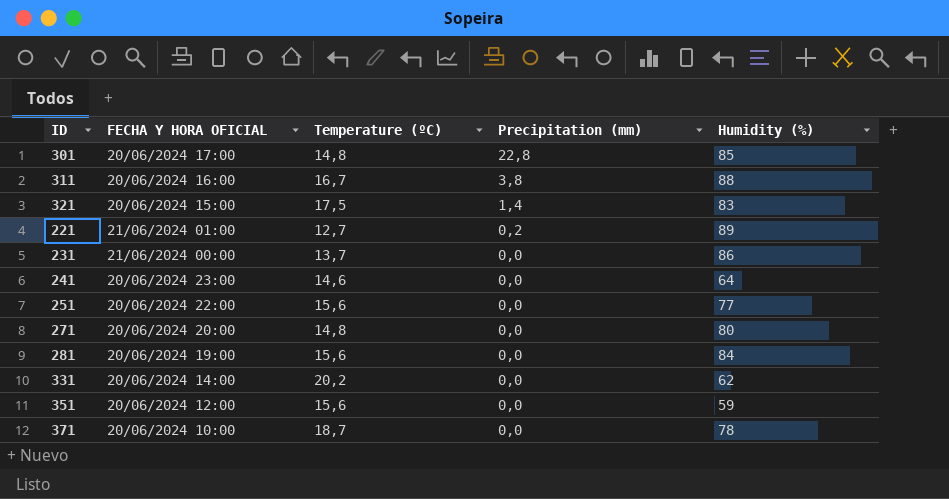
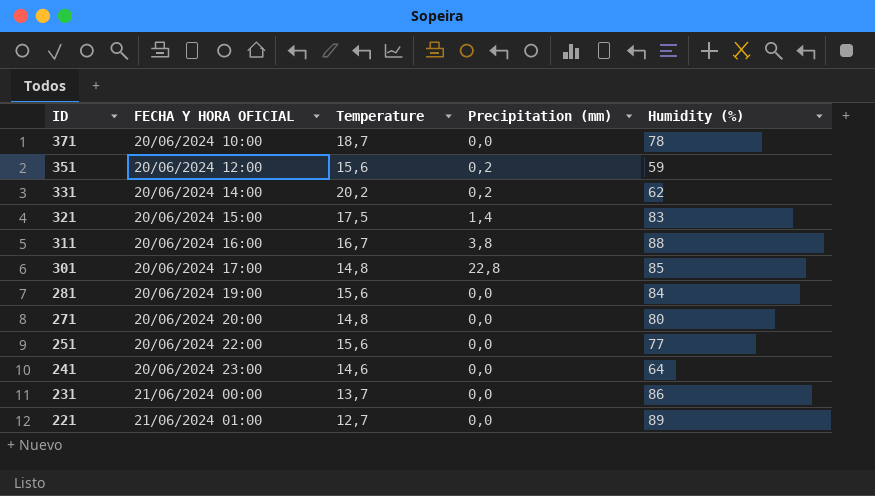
row order: Precipitation (mm) descending -> ID descending
column name: Temperature (ºC) -> Temperature
351 | Precipitation (mm): 0,0 -> 0,2
331 | Precipitation (mm): 0,0 -> 0,2
221 | Precipitation (mm): 0,2 -> 0,0

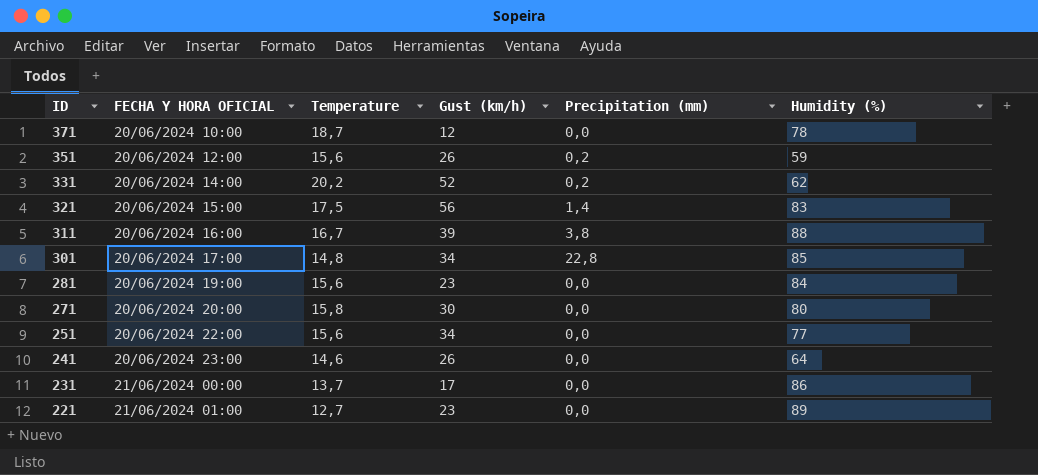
column Gust (km/h) | position: none -> 4
271 | Temperature: 14,8 -> 15,8

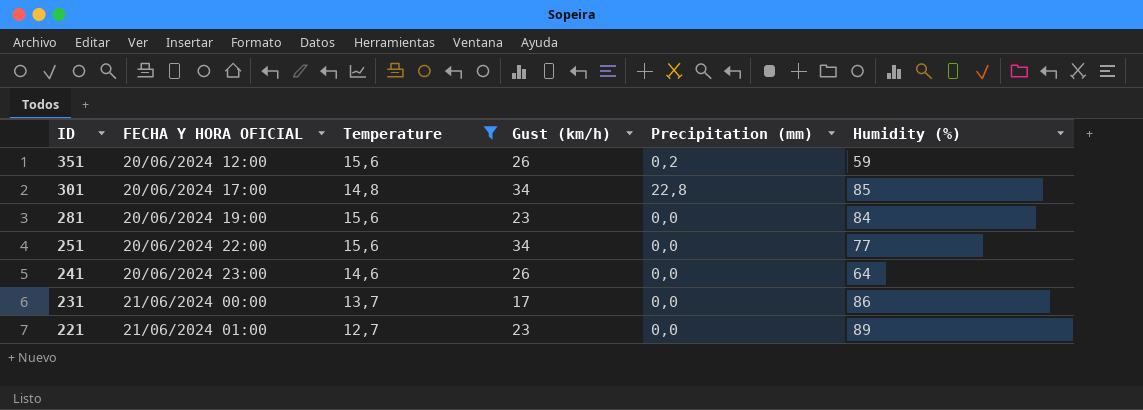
filter: none -> Temperature <= 15,6

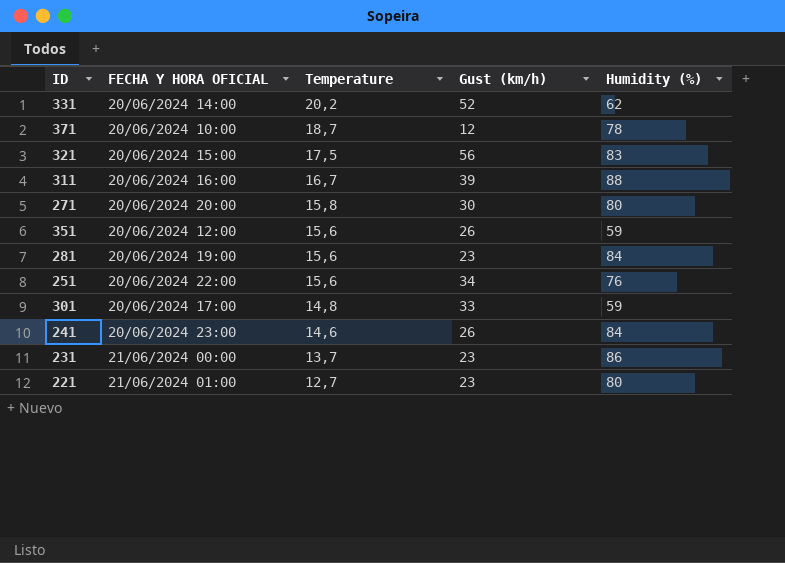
filter: Temperature <= 15,6 -> none
row order: ID descending -> Temperature descending
column Precipitation (mm) | position: 5 -> none
251 | Humidity (%): 77 -> 76
301 | Gust (km/h): 34 -> 33
301 | Humidity (%): 85 -> 59
241 | Humidity (%): 64 -> 84
231 | Gust (km/h): 17 -> 23
221 | Humidity (%): 89 -> 80

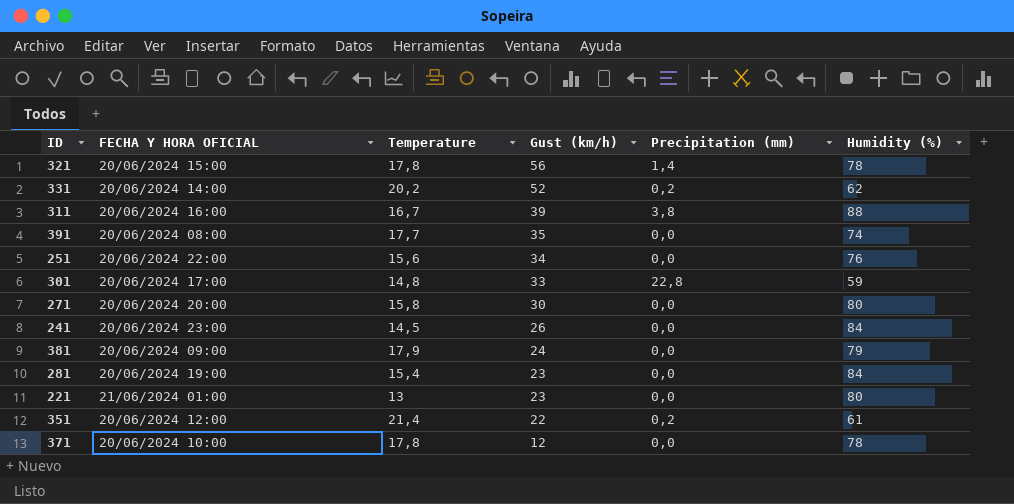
row order: Temperature descending -> Gust (km/h) descending
column Precipitation (mm) | position: none -> 5
row 231: 21/06/2024 00:00 | 13,7 | 23 | 86 -> none
321 | Temperature: 17,5 -> 17,8
321 | Humidity (%): 83 -> 78
row 391: none -> 20/06/2024 08:00 | 17,7 | 35 | 0,0 | 74
241 | Temperature: 14,6 -> 14,5
row 381: none -> 20/06/2024 09:00 | 17,9 | 24 | 0,0 | 79
281 | Temperature: 15,6 -> 15,4
221 | Temperature: 12,7 -> 13
351 | Temperature: 15,6 -> 21,4
351 | Gust (km/h): 26 -> 22
351 | Humidity (%): 59 -> 61
371 | Temperature: 18,7 -> 17,8

